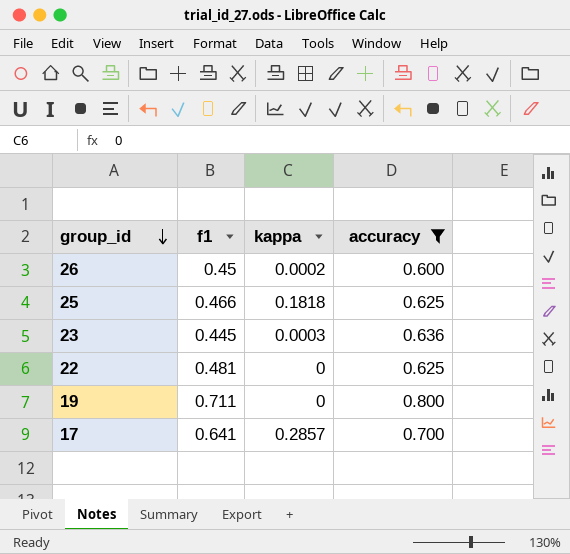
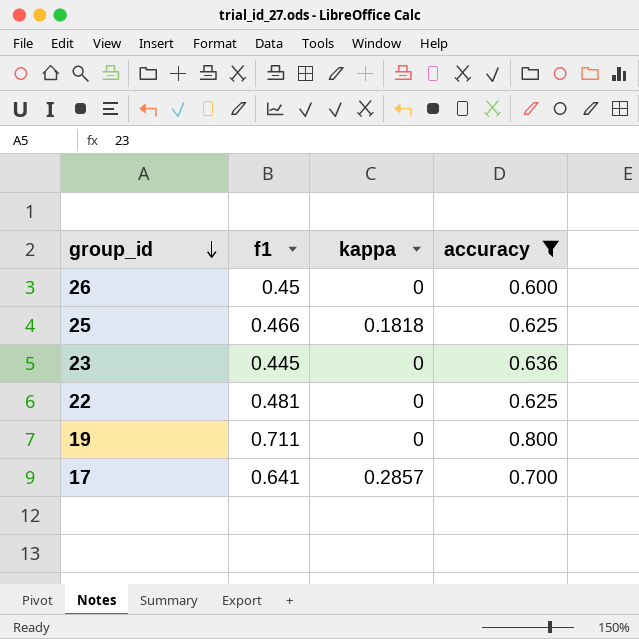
26 | kappa: 0.0002 -> 0
23 | kappa: 0.0003 -> 0

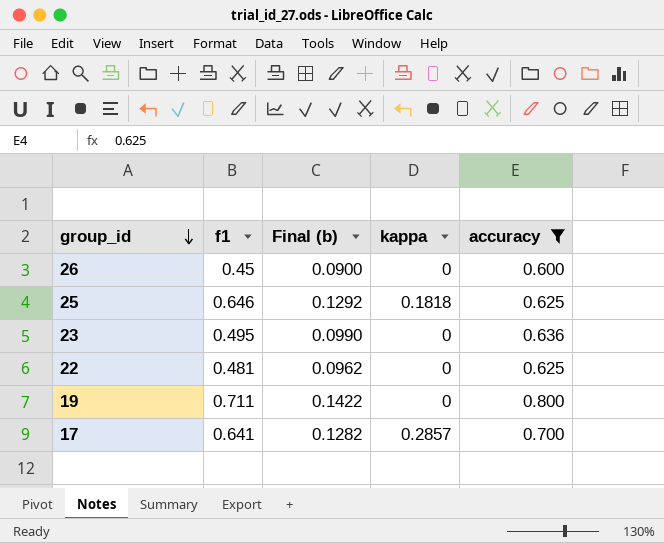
column Final (b) | formula: none -> [f1] * 0.2
25 | f1: 0.466 -> 0.646
23 | f1: 0.445 -> 0.495

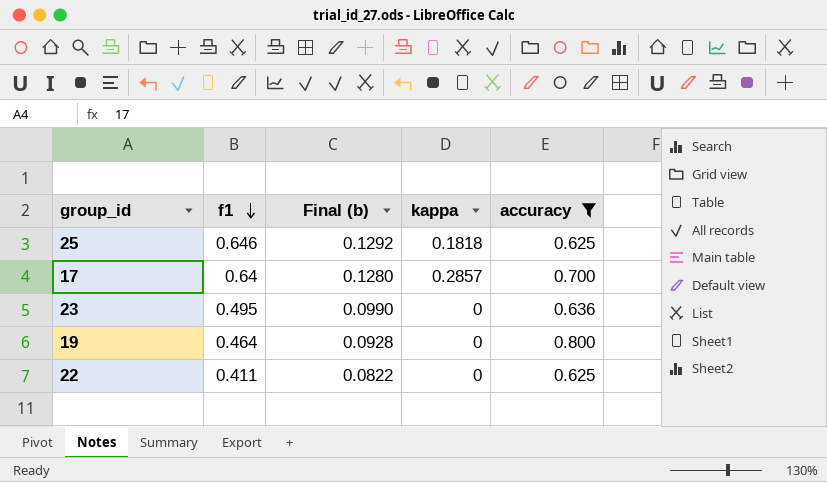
row order: group_id descending -> f1 descending
row 26: 0.45 | 0.0900 | 0 | 0.600 -> none
17 | f1: 0.641 -> 0.64
17 | Final (b): 0.1282 -> 0.1280
19 | f1: 0.711 -> 0.464
19 | Final (b): 0.1422 -> 0.0928
22 | f1: 0.481 -> 0.411
22 | Final (b): 0.0962 -> 0.0822

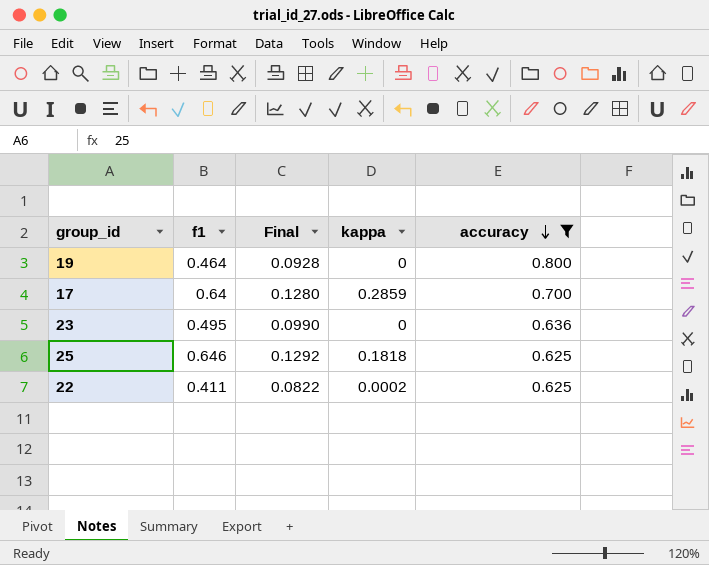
row order: f1 descending -> accuracy descending
column name: Final (b) -> Final
17 | kappa: 0.2857 -> 0.2859
22 | kappa: 0 -> 0.0002

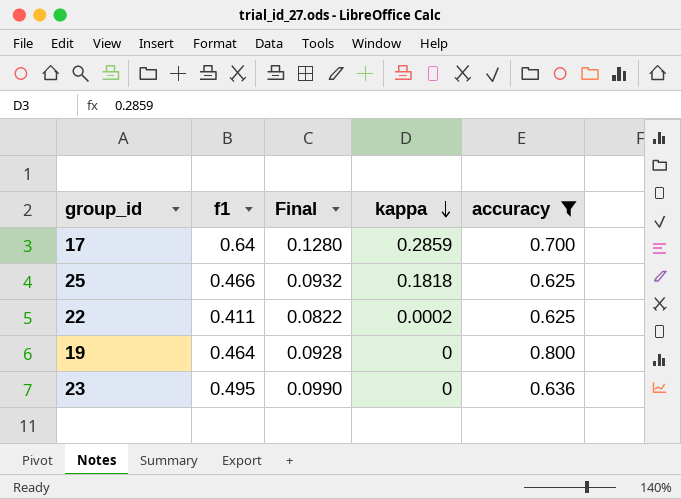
row order: accuracy descending -> kappa descending
25 | f1: 0.646 -> 0.466
25 | Final: 0.1292 -> 0.0932

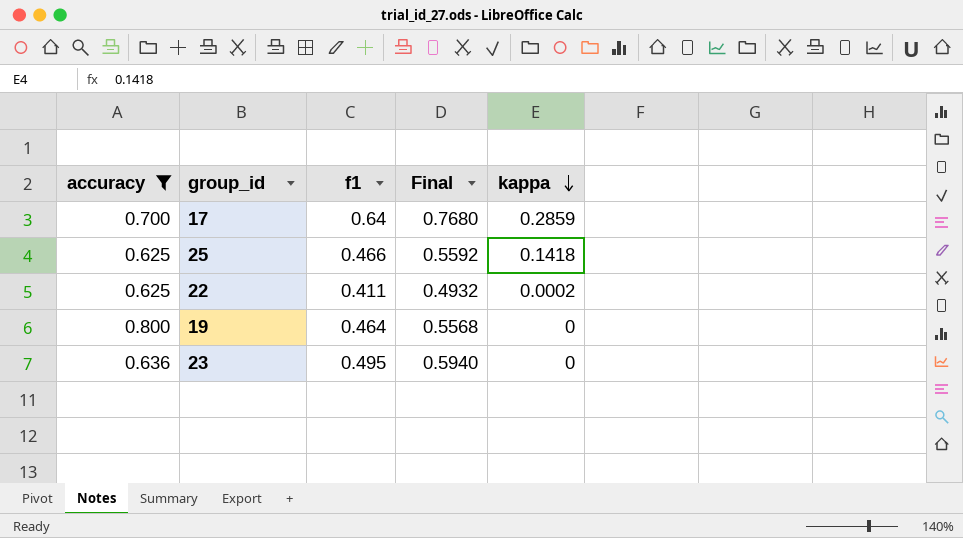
column accuracy | position: 5 -> 1
column Final | formula: [f1] * 0.2 -> [f1] * 1.2
25 | kappa: 0.1818 -> 0.1418

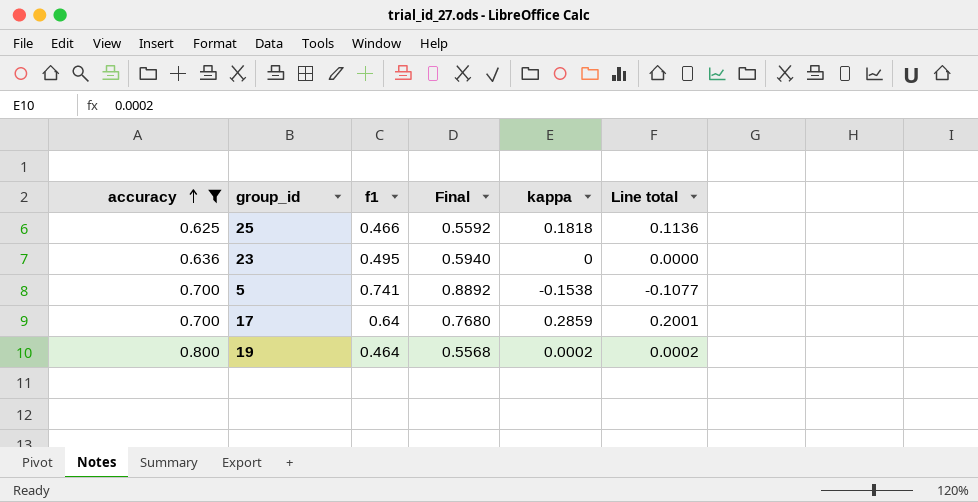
row order: kappa descending -> accuracy ascending
column Line total | formula: none -> [accuracy] * [kappa]
row 22: 0.625 | 0.411 | 0.4932 | 0.0002 -> none
25 | kappa: 0.1418 -> 0.1818
row 5: none -> 0.700 | 0.741 | 0.8892 | -0.1538 | -0.1077
19 | kappa: 0 -> 0.0002

